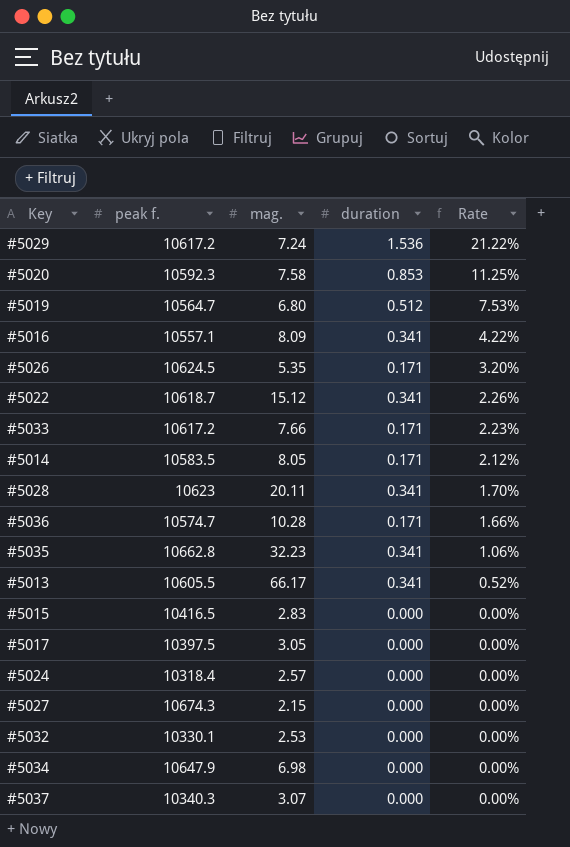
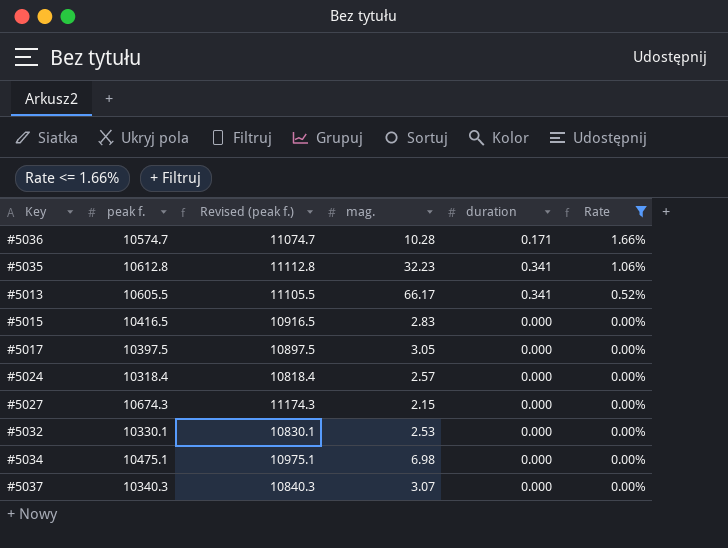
filter: none -> Rate <= 1.66%
column Revised (peak f.) | formula: none -> [peak f.] + 500
#5035 | peak f.: 10662.8 -> 10612.8
#5034 | peak f.: 10647.9 -> 10475.1

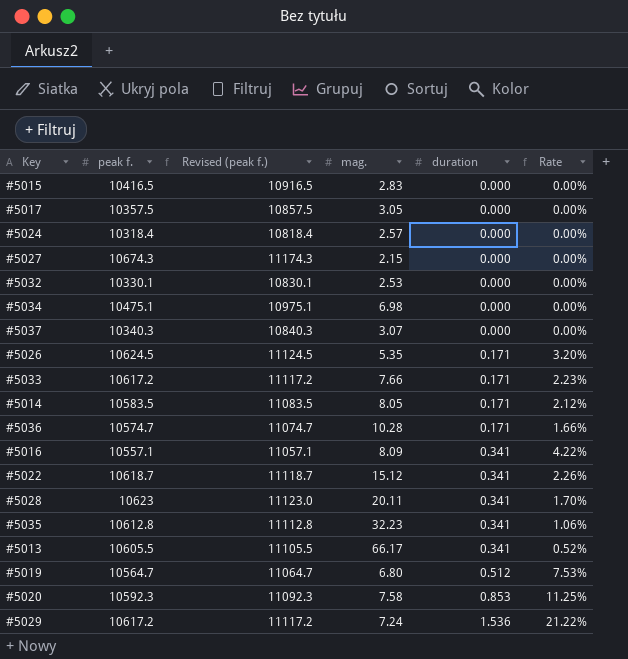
filter: Rate <= 1.66% -> none
row order: Rate descending -> duration ascending
#5017 | peak f.: 10397.5 -> 10357.5
#5017 | Revised (peak f.): 10897.5 -> 10857.5

